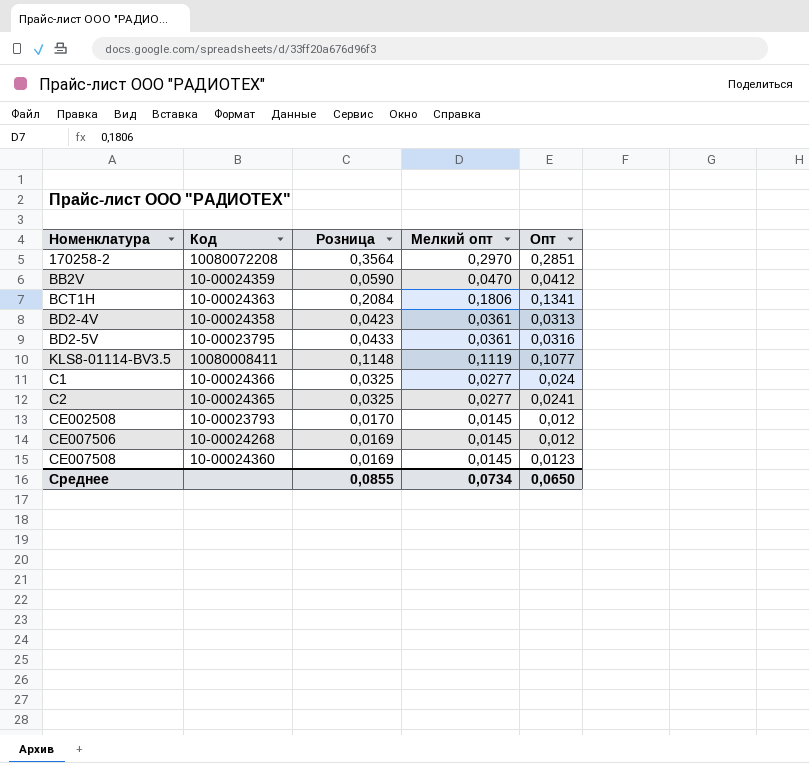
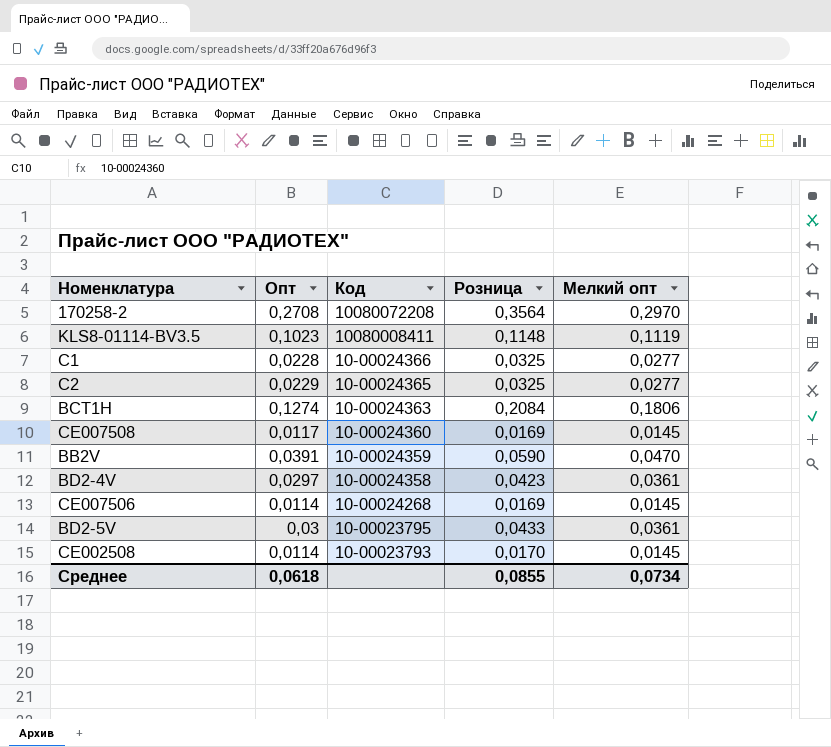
row order: none -> Код descending
column Опт | position: 5 -> 2
170258-2 | Опт: 0,2851 -> 0,2708
KLS8-01114-BV3.5 | Опт: 0,1077 -> 0,1023
C1 | Опт: 0,024 -> 0,0228
C2 | Опт: 0,0241 -> 0,0229
BCT1H | Опт: 0,1341 -> 0,1274
CE007508 | Опт: 0,0123 -> 0,0117
BB2V | Опт: 0,0412 -> 0,0391
BD2-4V | Опт: 0,0313 -> 0,0297
CE007506 | Опт: 0,012 -> 0,0114
BD2-5V | Опт: 0,0316 -> 0,03
CE002508 | Опт: 0,012 -> 0,0114
Среднее | Опт: 0,0650 -> 0,0618

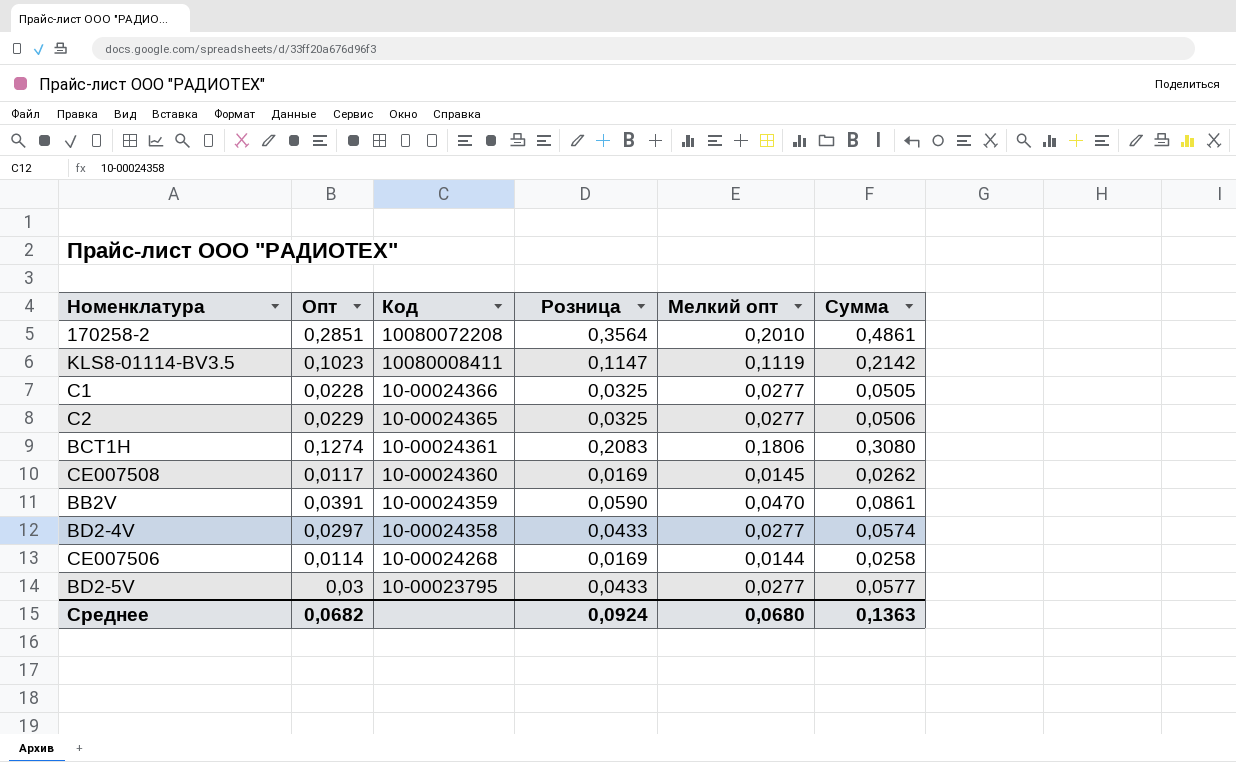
column Сумма | formula: none -> [Опт] + [Мелкий опт]
row CE002508: 0,0114 | 10-00023793 | 0,0170 | 0,0145 -> none
170258-2 | Опт: 0,2708 -> 0,2851
170258-2 | Мелкий опт: 0,2970 -> 0,2010
KLS8-01114-BV3.5 | Розница: 0,1148 -> 0,1147
BCT1H | Код: 10-00024363 -> 10-00024361
BCT1H | Розница: 0,2084 -> 0,2083
BD2-4V | Розница: 0,0423 -> 0,0433
BD2-4V | Мелкий опт: 0,0361 -> 0,0277
CE007506 | Мелкий опт: 0,0145 -> 0,0144
BD2-5V | Мелкий опт: 0,0361 -> 0,0277
Среднее | Опт: 0,0618 -> 0,0682
Среднее | Розница: 0,0855 -> 0,0924
Среднее | Мелкий опт: 0,0734 -> 0,0680

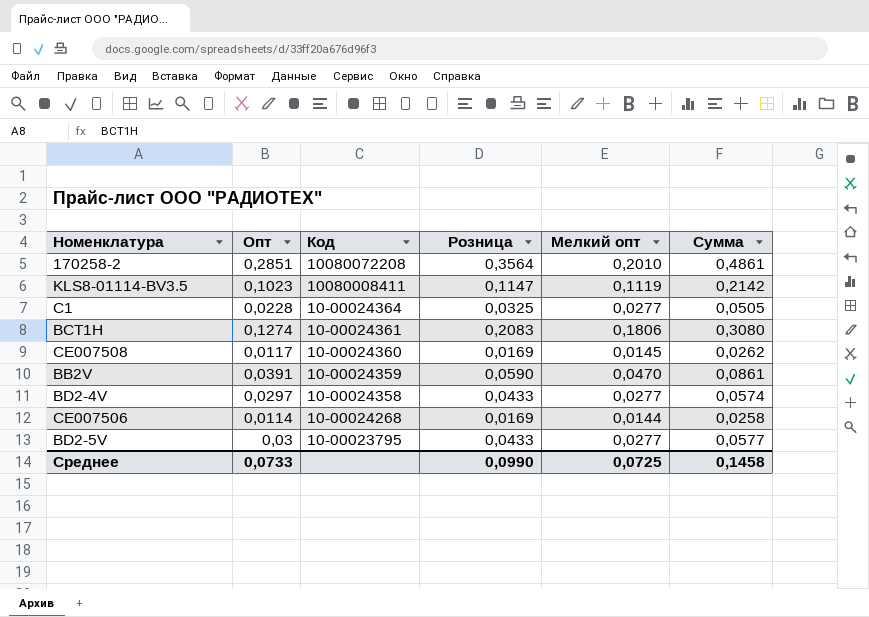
row C2: 0,0229 | 10-00024365 | 0,0325 | 0,0277 | 0,0506 -> none
C1 | Код: 10-00024366 -> 10-00024364
Среднее | Опт: 0,0682 -> 0,0733
Среднее | Розница: 0,0924 -> 0,0990
Среднее | Мелкий опт: 0,0680 -> 0,0725
Среднее | Сумма: 0,1363 -> 0,1458

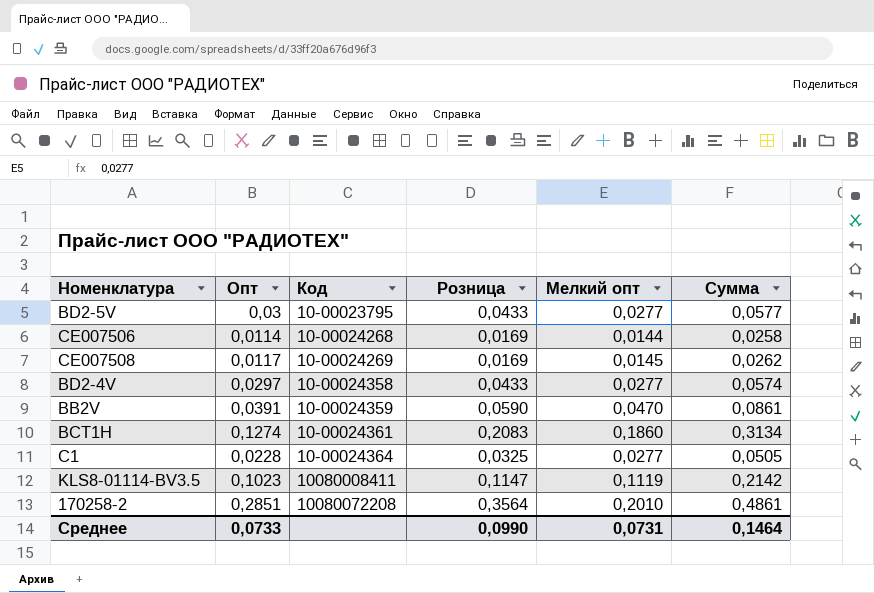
row order: Код descending -> Код ascending
CE007508 | Код: 10-00024360 -> 10-00024269
BCT1H | Мелкий опт: 0,1806 -> 0,1860
BCT1H | Сумма: 0,3080 -> 0,3134
Среднее | Мелкий опт: 0,0725 -> 0,0731
Среднее | Сумма: 0,1458 -> 0,1464

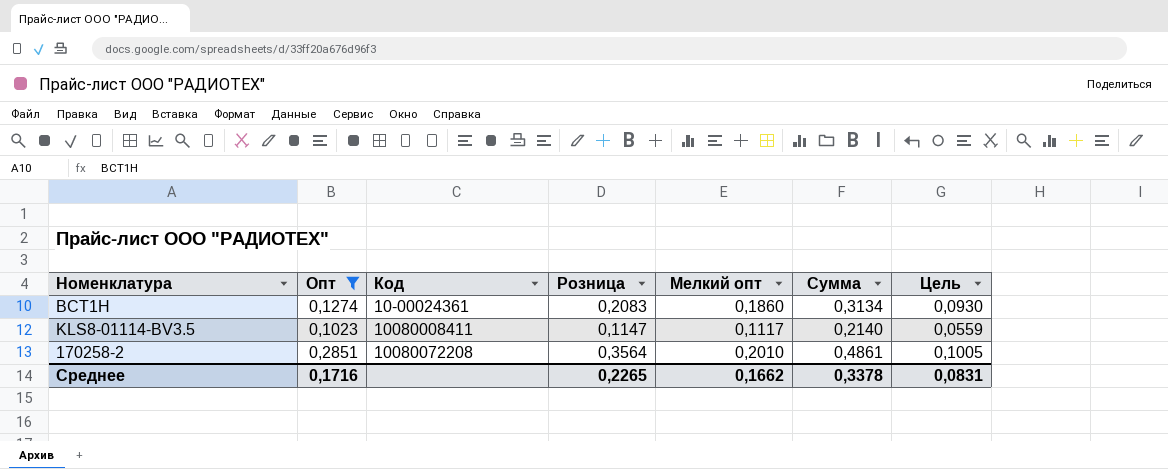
filter: none -> Опт >= 0,1023
column Цель | formula: none -> [Мелкий опт] * 0,5
KLS8-01114-BV3.5 | Мелкий опт: 0,1119 -> 0,1117
KLS8-01114-BV3.5 | Сумма: 0,2142 -> 0,2140
Среднее | Опт: 0,0733 -> 0,1716
Среднее | Розница: 0,0990 -> 0,2265
Среднее | Мелкий опт: 0,0731 -> 0,1662
Среднее | Сумма: 0,1464 -> 0,3378

